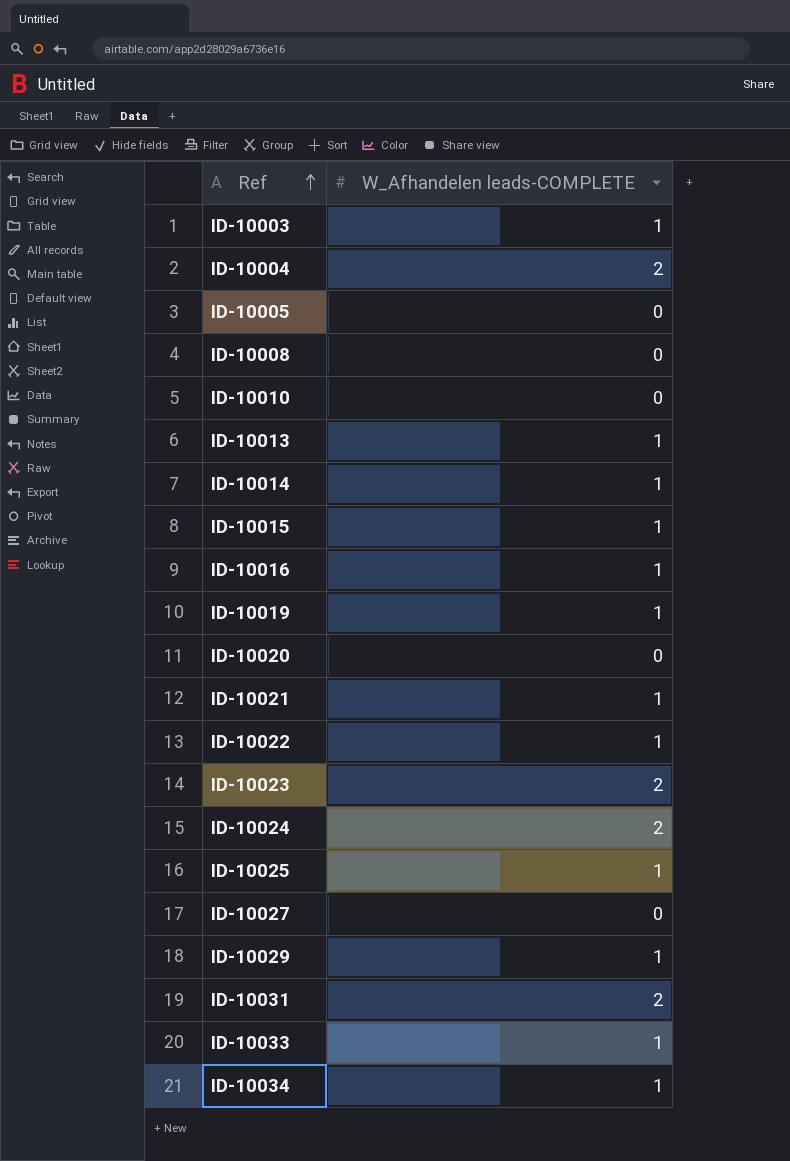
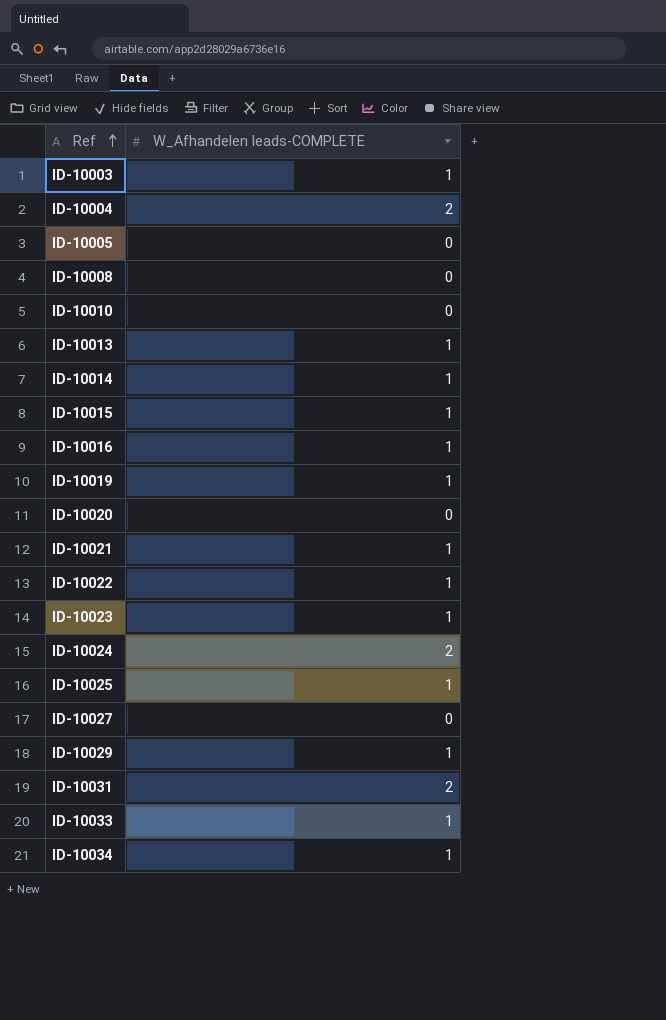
ID-10023 | W_Afhandelen leads-COMPLETE: 2 -> 1

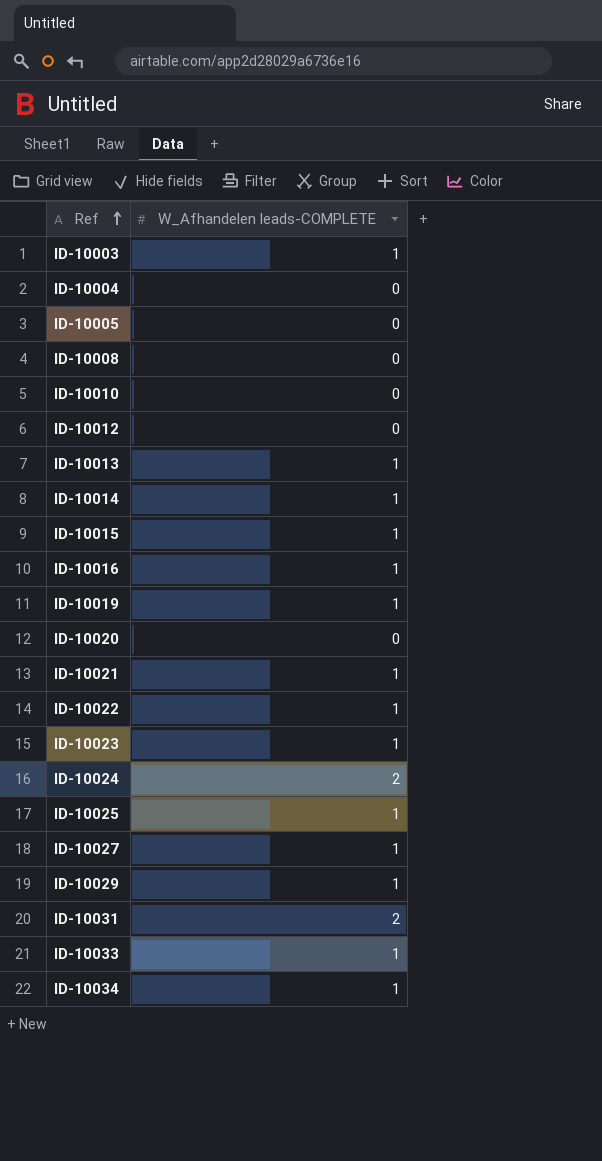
ID-10004 | W_Afhandelen leads-COMPLETE: 2 -> 0
row ID-10012: none -> 0
ID-10027 | W_Afhandelen leads-COMPLETE: 0 -> 1

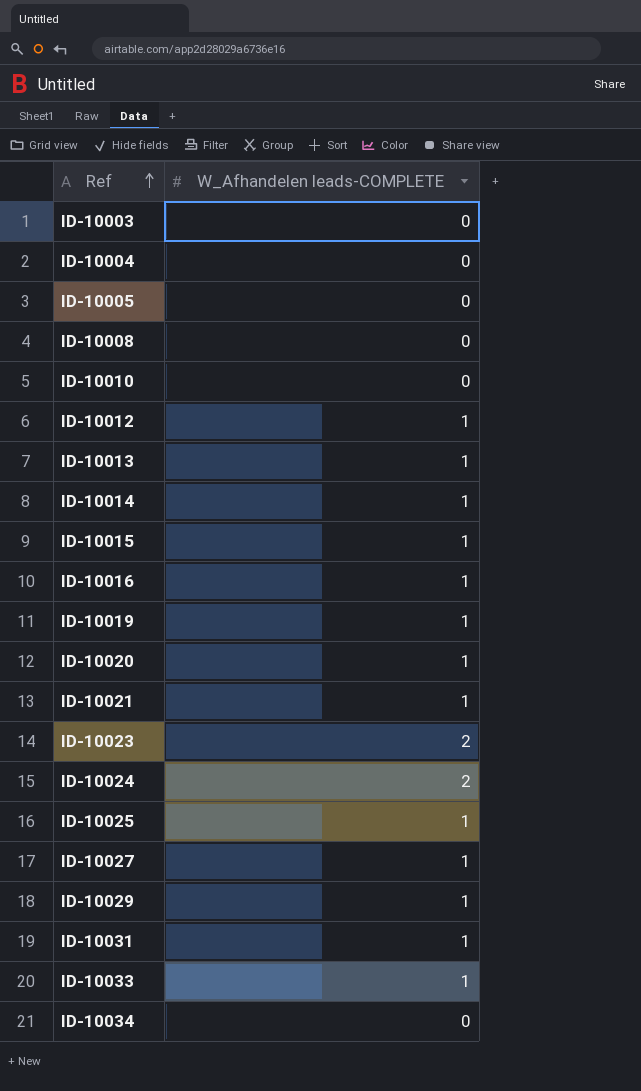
row ID-10022: 1 -> none
ID-10003 | W_Afhandelen leads-COMPLETE: 1 -> 0
ID-10012 | W_Afhandelen leads-COMPLETE: 0 -> 1
ID-10020 | W_Afhandelen leads-COMPLETE: 0 -> 1
ID-10023 | W_Afhandelen leads-COMPLETE: 1 -> 2
ID-10031 | W_Afhandelen leads-COMPLETE: 2 -> 1
ID-10034 | W_Afhandelen leads-COMPLETE: 1 -> 0

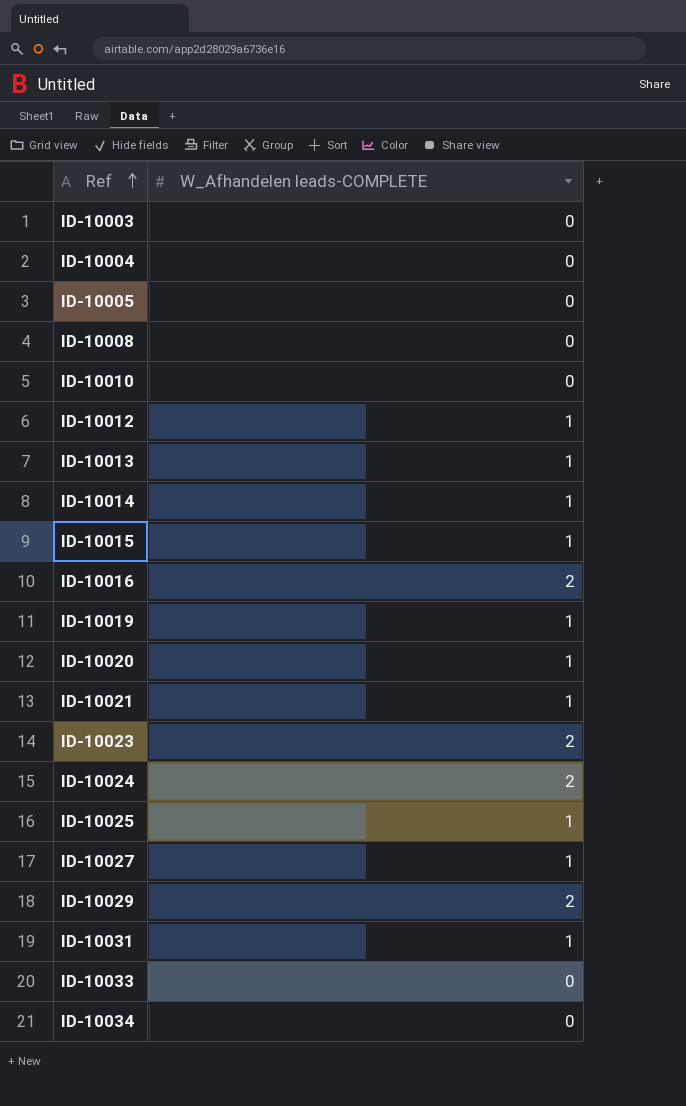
ID-10016 | W_Afhandelen leads-COMPLETE: 1 -> 2
ID-10029 | W_Afhandelen leads-COMPLETE: 1 -> 2
ID-10033 | W_Afhandelen leads-COMPLETE: 1 -> 0

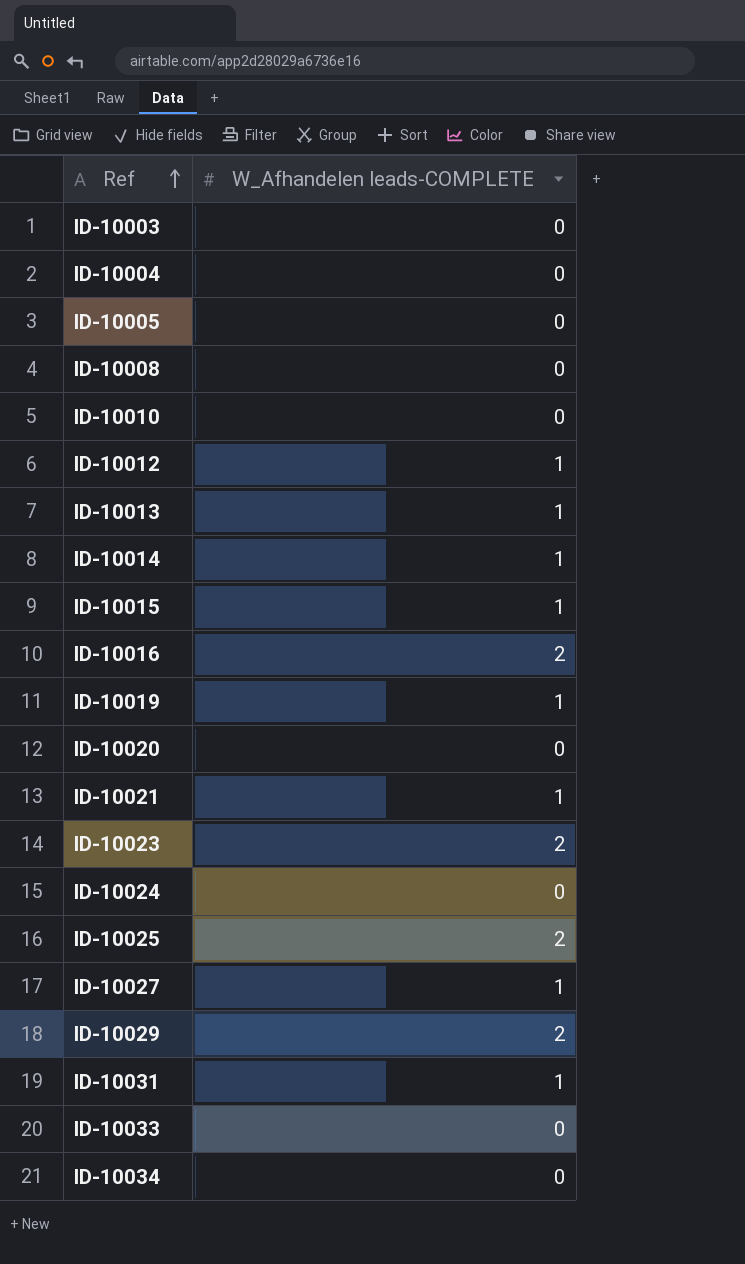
ID-10020 | W_Afhandelen leads-COMPLETE: 1 -> 0
ID-10024 | W_Afhandelen leads-COMPLETE: 2 -> 0
ID-10025 | W_Afhandelen leads-COMPLETE: 1 -> 2

